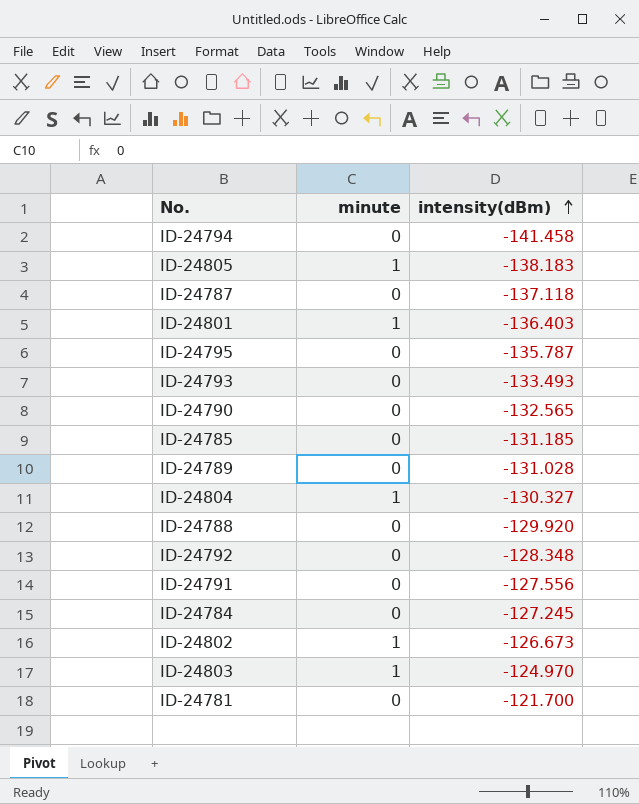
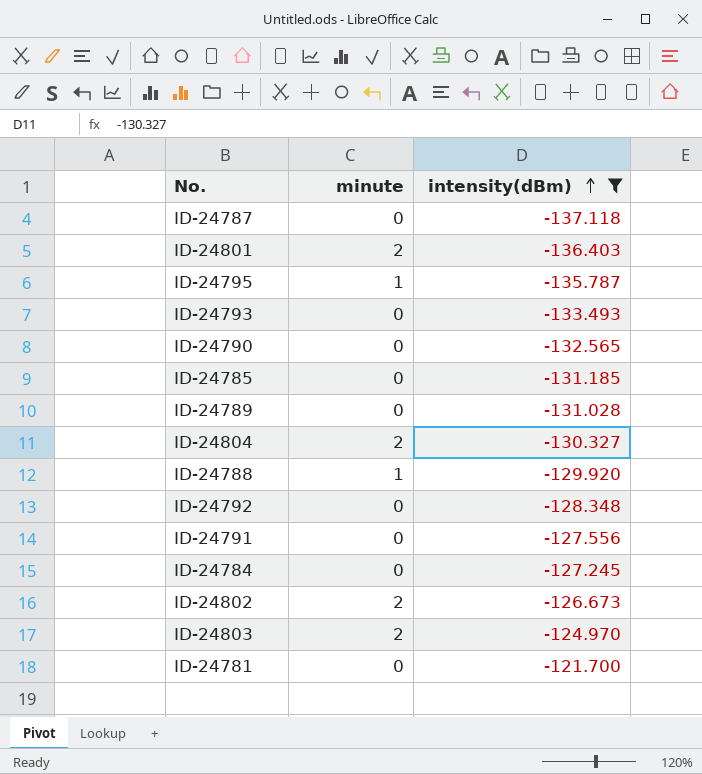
filter: none -> intensity(dBm) >= -137.118
ID-24801 | minute: 1 -> 2
ID-24795 | minute: 0 -> 1
ID-24804 | minute: 1 -> 2
ID-24788 | minute: 0 -> 1
ID-24802 | minute: 1 -> 2
ID-24803 | minute: 1 -> 2

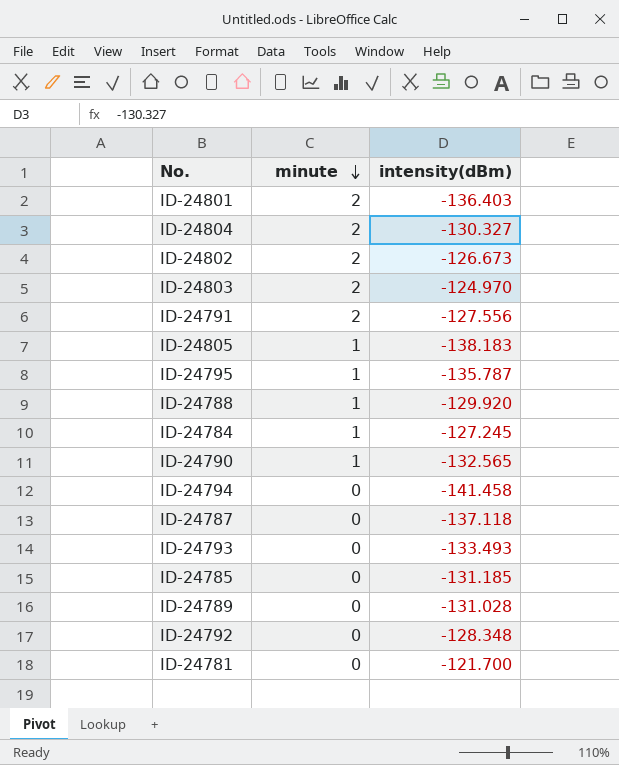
filter: intensity(dBm) >= -137.118 -> none
row order: intensity(dBm) ascending -> minute descending
ID-24791 | minute: 0 -> 2
ID-24784 | minute: 0 -> 1
ID-24790 | minute: 0 -> 1

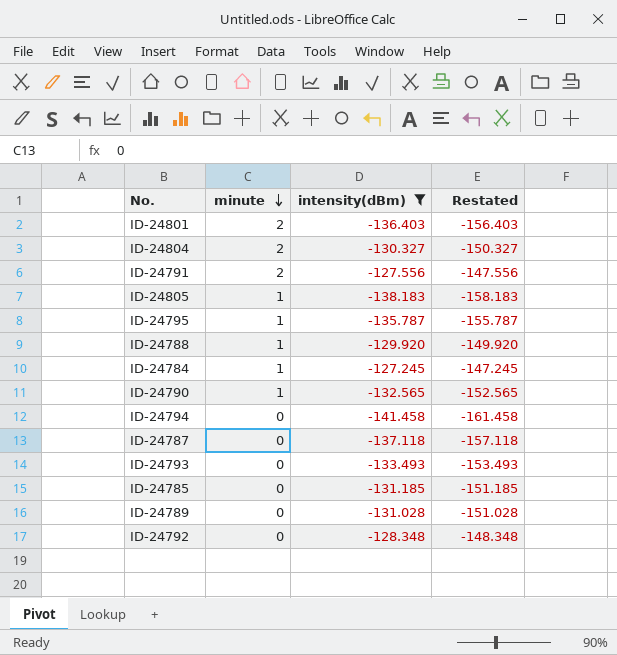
filter: none -> intensity(dBm) <= -127.245
column Restated | formula: none -> [intensity(dBm)] - 20

